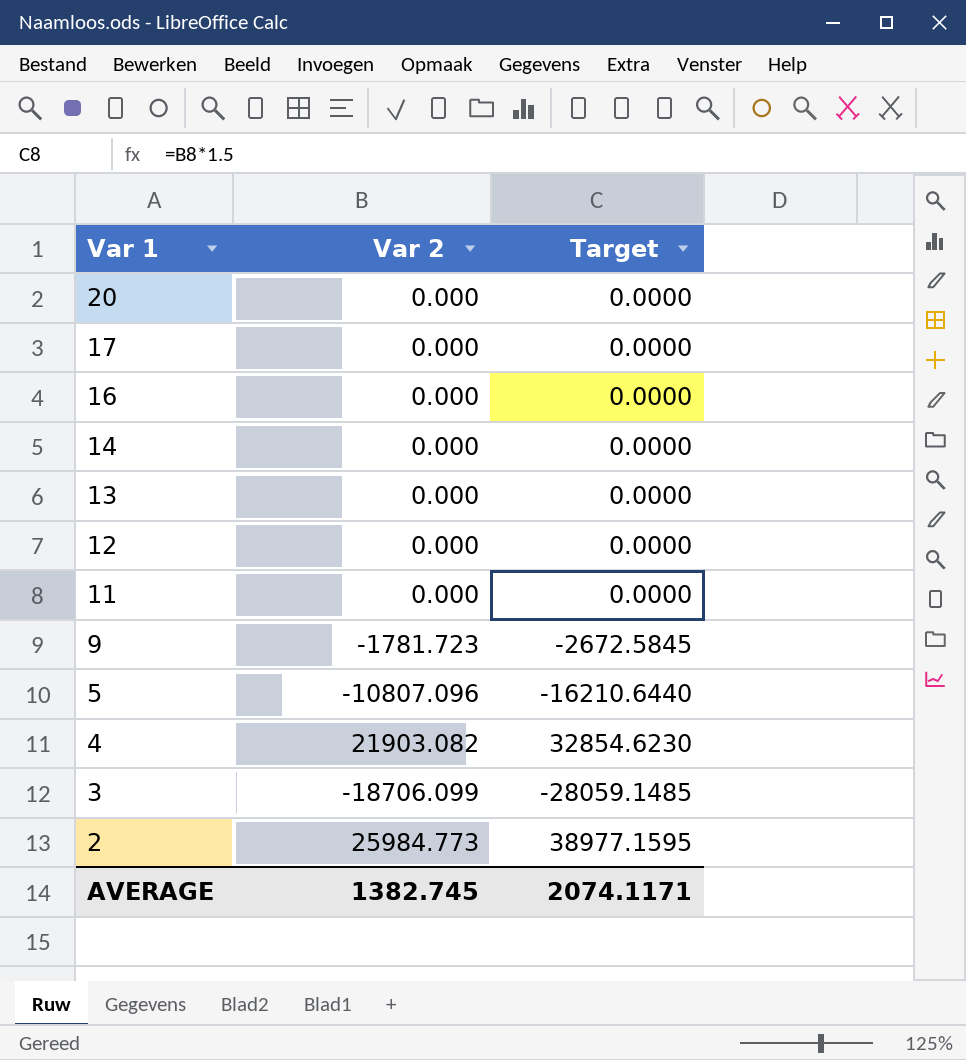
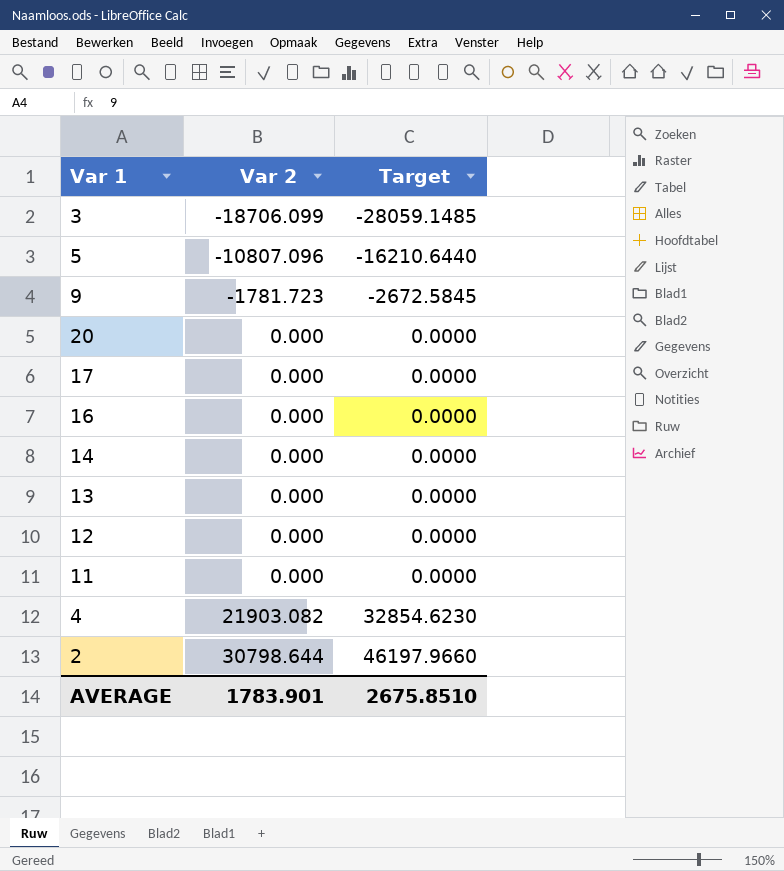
row order: Var 1 descending -> Var 2 ascending
2 | Var 2: 25984.773 -> 30798.644
2 | Target: 38977.1595 -> 46197.9660
AVERAGE | Var 2: 1382.745 -> 1783.901
AVERAGE | Target: 2074.1171 -> 2675.8510

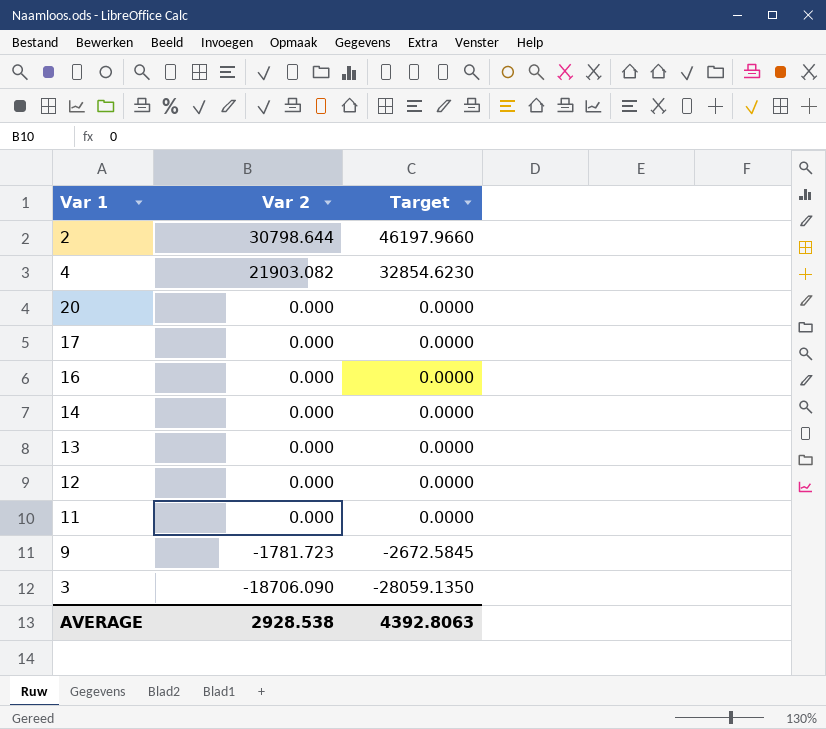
row order: Var 2 ascending -> Var 2 descending
row 5: -10807.096 | -16210.6440 -> none
3 | Var 2: -18706.099 -> -18706.090
3 | Target: -28059.1485 -> -28059.1350
AVERAGE | Var 2: 1783.901 -> 2928.538
AVERAGE | Target: 2675.8510 -> 4392.8063

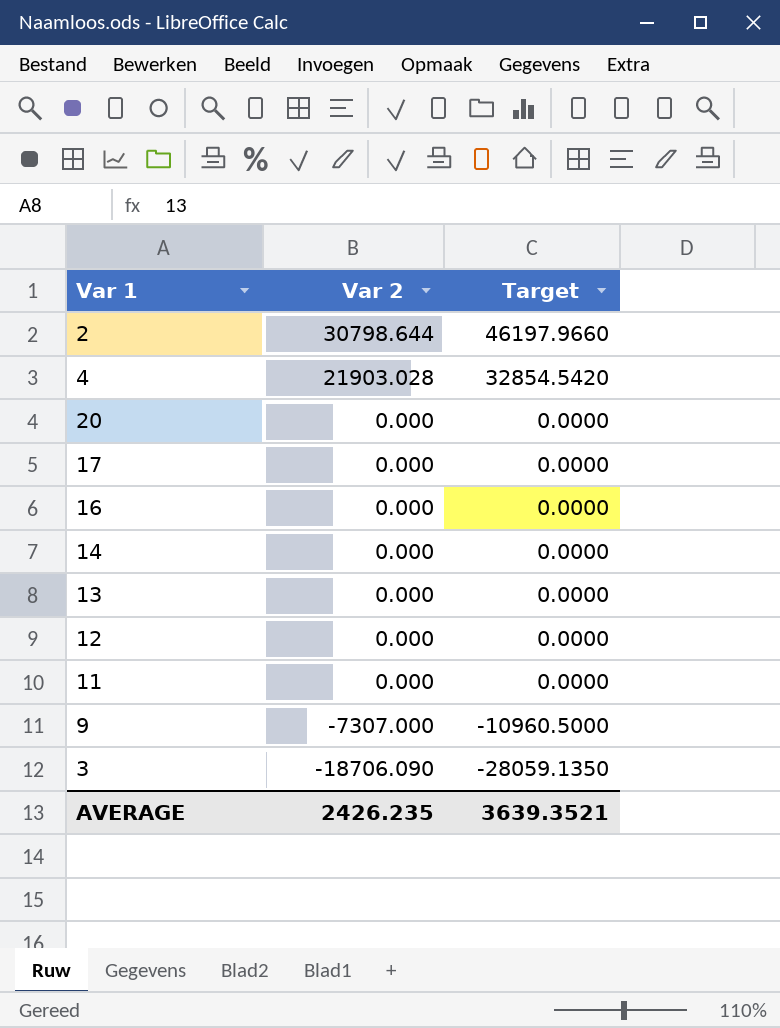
4 | Var 2: 21903.082 -> 21903.028
4 | Target: 32854.6230 -> 32854.5420
9 | Var 2: -1781.723 -> -7307.000
9 | Target: -2672.5845 -> -10960.5000
AVERAGE | Var 2: 2928.538 -> 2426.235
AVERAGE | Target: 4392.8063 -> 3639.3521

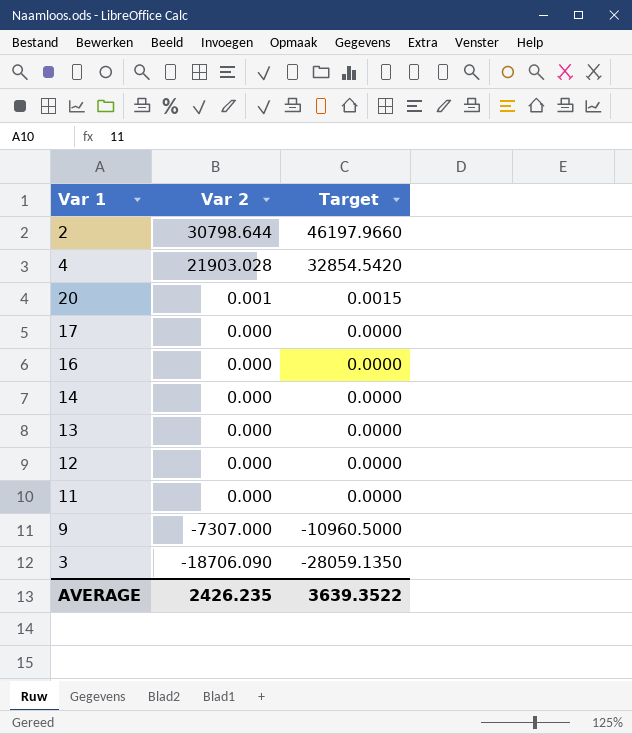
20 | Var 2: 0.000 -> 0.001
20 | Target: 0.0000 -> 0.0015
AVERAGE | Target: 3639.3521 -> 3639.3522

